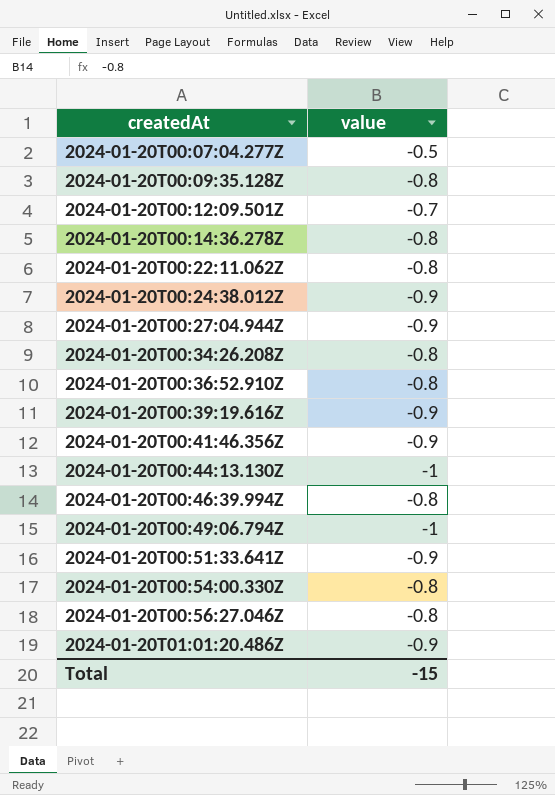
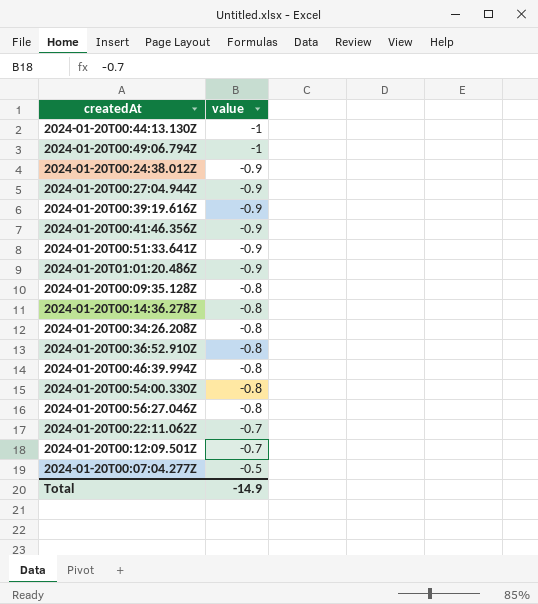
row order: createdAt ascending -> value ascending
2024-01-20T00:22:11.062Z | value: -0.8 -> -0.7
Total | value: -15 -> -14.9

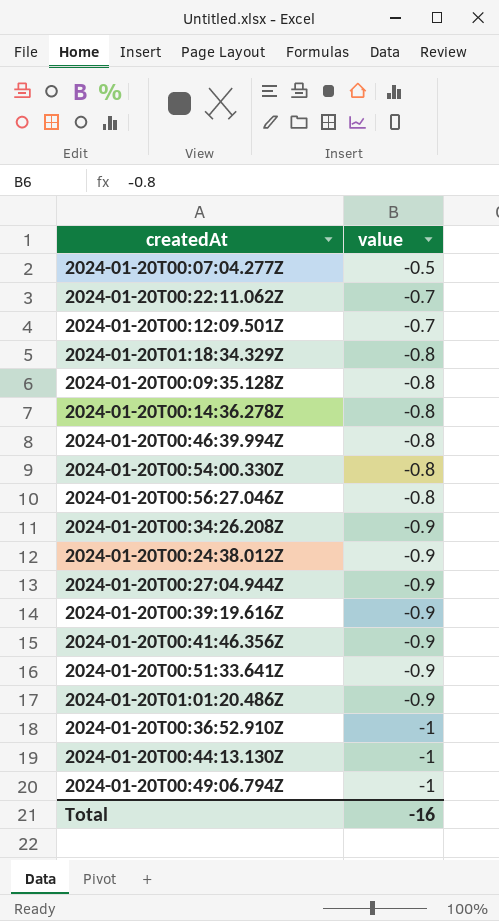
row order: value ascending -> value descending
row 2024-01-20T01:18:34.329Z: none -> -0.8
2024-01-20T00:34:26.208Z | value: -0.8 -> -0.9
2024-01-20T00:36:52.910Z | value: -0.8 -> -1
Total | value: -14.9 -> -16

